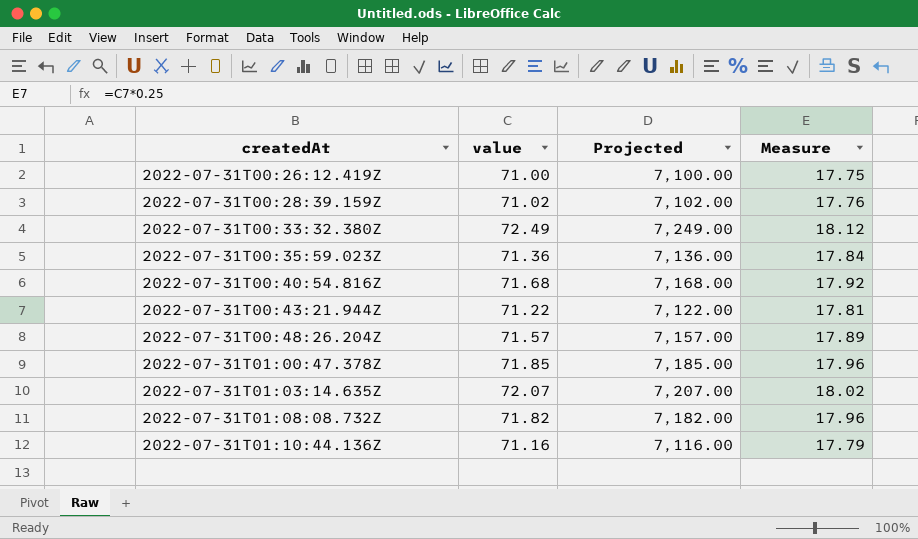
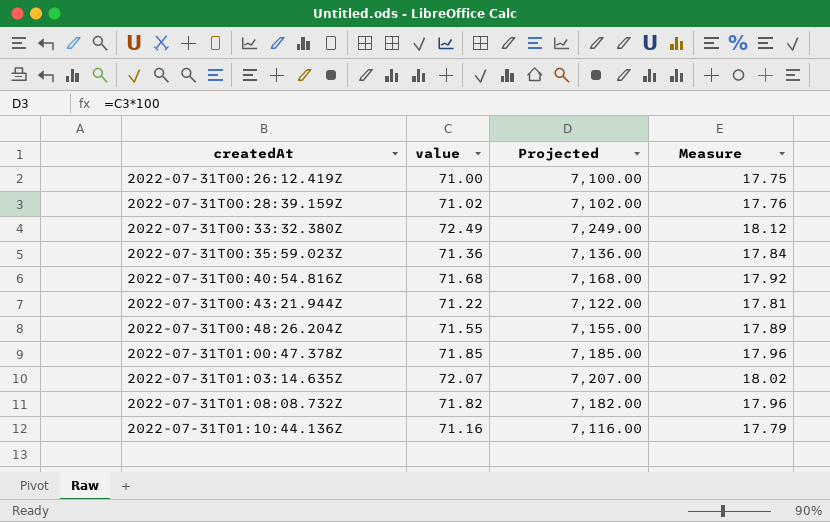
2022-07-31T00:48:26.204Z | value: 71.57 -> 71.55
2022-07-31T00:48:26.204Z | Projected: 7,157.00 -> 7,155.00

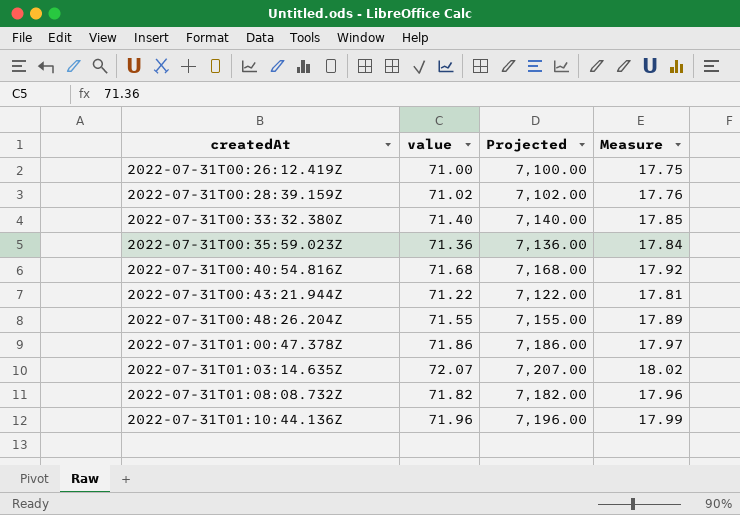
2022-07-31T00:33:32.380Z | value: 72.49 -> 71.40
2022-07-31T00:33:32.380Z | Projected: 7,249.00 -> 7,140.00
2022-07-31T00:33:32.380Z | Measure: 18.12 -> 17.85
2022-07-31T01:00:47.378Z | value: 71.85 -> 71.86
2022-07-31T01:00:47.378Z | Projected: 7,185.00 -> 7,186.00
2022-07-31T01:00:47.378Z | Measure: 17.96 -> 17.97
2022-07-31T01:10:44.136Z | value: 71.16 -> 71.96
2022-07-31T01:10:44.136Z | Projected: 7,116.00 -> 7,196.00
2022-07-31T01:10:44.136Z | Measure: 17.79 -> 17.99

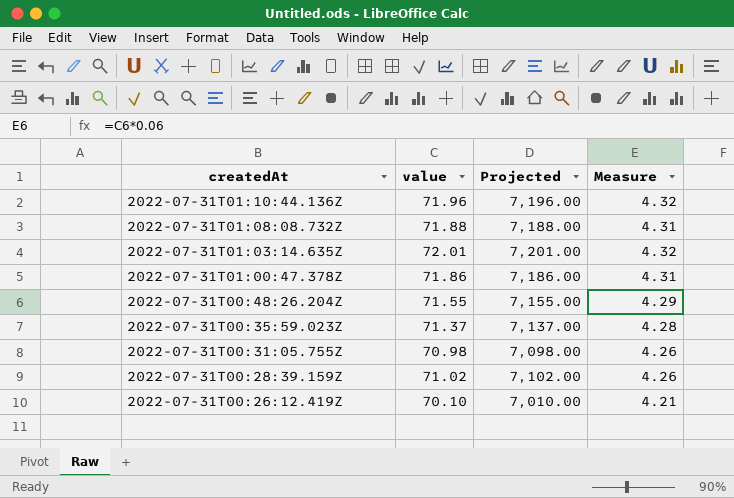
row order: createdAt ascending -> createdAt descending
column Measure | formula: [value] * 0.25 -> [value] * 0.06
row 2022-07-31T00:33:32.380Z: 71.40 | 7,140.00 | 17.85 -> none
row 2022-07-31T00:40:54.816Z: 71.68 | 7,168.00 | 17.92 -> none
row 2022-07-31T00:43:21.944Z: 71.22 | 7,122.00 | 17.81 -> none
2022-07-31T01:08:08.732Z | value: 71.82 -> 71.88
2022-07-31T01:08:08.732Z | Projected: 7,182.00 -> 7,188.00
2022-07-31T01:03:14.635Z | value: 72.07 -> 72.01
2022-07-31T01:03:14.635Z | Projected: 7,207.00 -> 7,201.00
2022-07-31T00:35:59.023Z | value: 71.36 -> 71.37
2022-07-31T00:35:59.023Z | Projected: 7,136.00 -> 7,137.00
row 2022-07-31T00:31:05.755Z: none -> 70.98 | 7,098.00 | 4.26
2022-07-31T00:26:12.419Z | value: 71.00 -> 70.10
2022-07-31T00:26:12.419Z | Projected: 7,100.00 -> 7,010.00

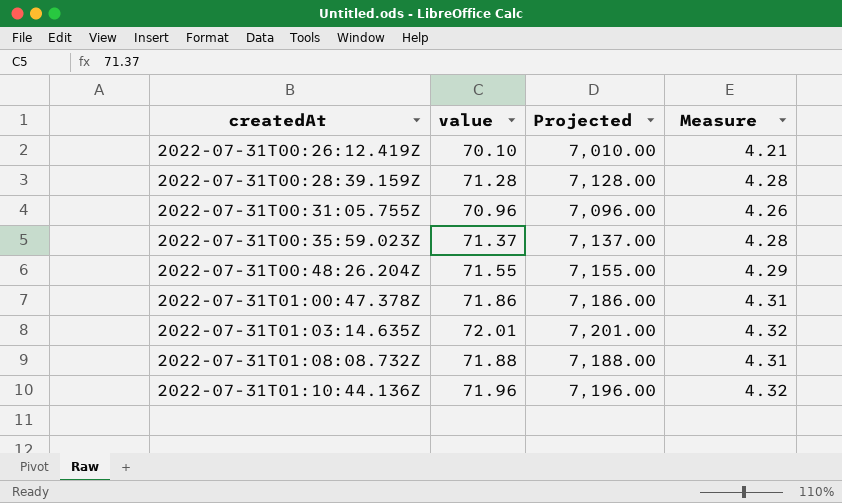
row order: createdAt descending -> createdAt ascending
2022-07-31T00:28:39.159Z | value: 71.02 -> 71.28
2022-07-31T00:28:39.159Z | Projected: 7,102.00 -> 7,128.00
2022-07-31T00:28:39.159Z | Measure: 4.26 -> 4.28
2022-07-31T00:31:05.755Z | value: 70.98 -> 70.96
2022-07-31T00:31:05.755Z | Projected: 7,098.00 -> 7,096.00

